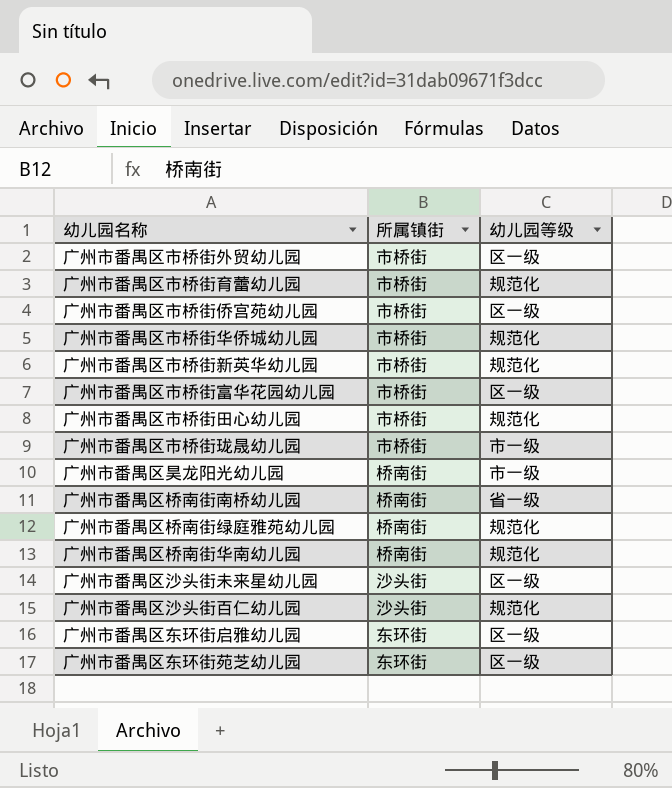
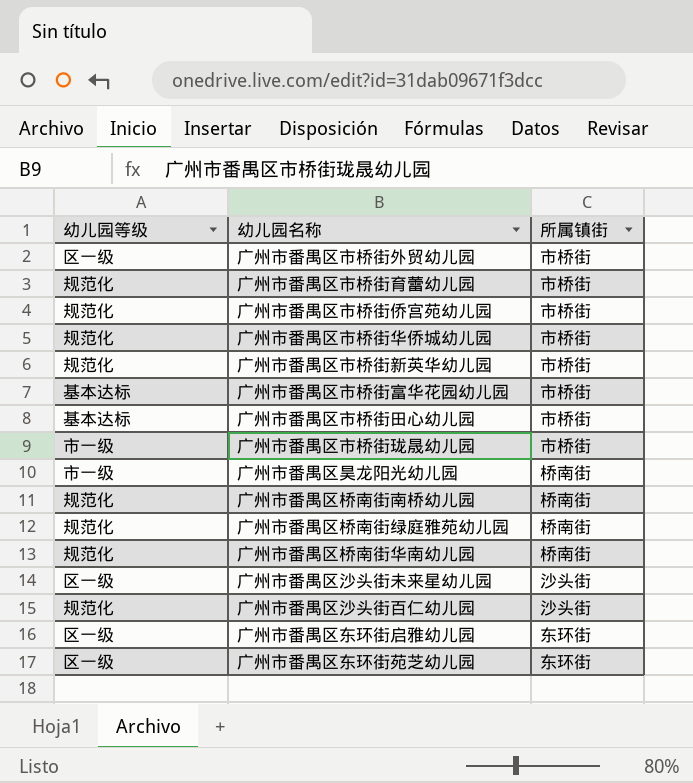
column 幼儿园等级 | position: 3 -> 1
广州市番禺区市桥街侨宫苑幼儿园 | 幼儿园等级: 区一级 -> 规范化
广州市番禺区市桥街富华花园幼儿园 | 幼儿园等级: 区一级 -> 基本达标
广州市番禺区市桥街田心幼儿园 | 幼儿园等级: 规范化 -> 基本达标
广州市番禺区桥南街南桥幼儿园 | 幼儿园等级: 省一级 -> 规范化

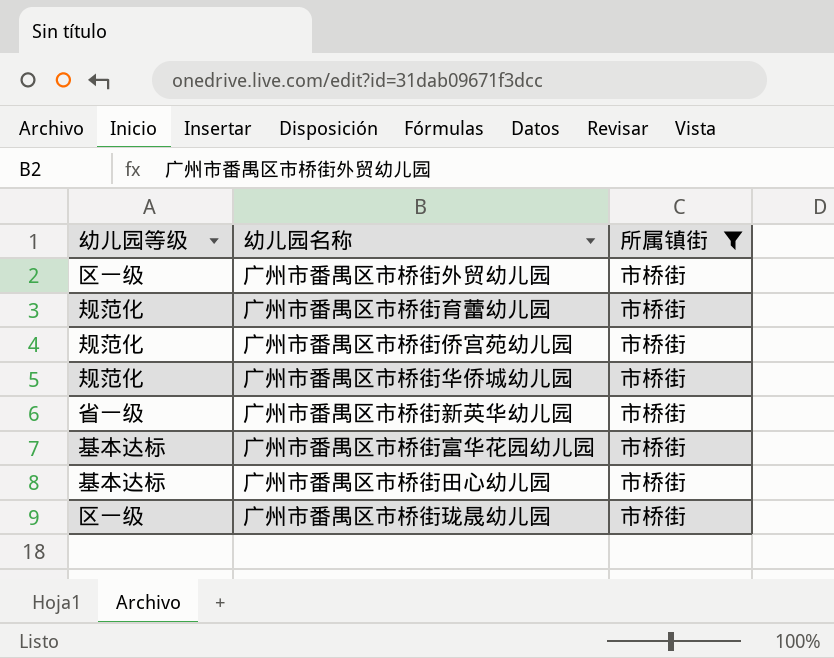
filter: none -> 所属镇街 = 市桥街
广州市番禺区市桥街新英华幼儿园 | 幼儿园等级: 规范化 -> 省一级
广州市番禺区市桥街珑晟幼儿园 | 幼儿园等级: 市一级 -> 区一级

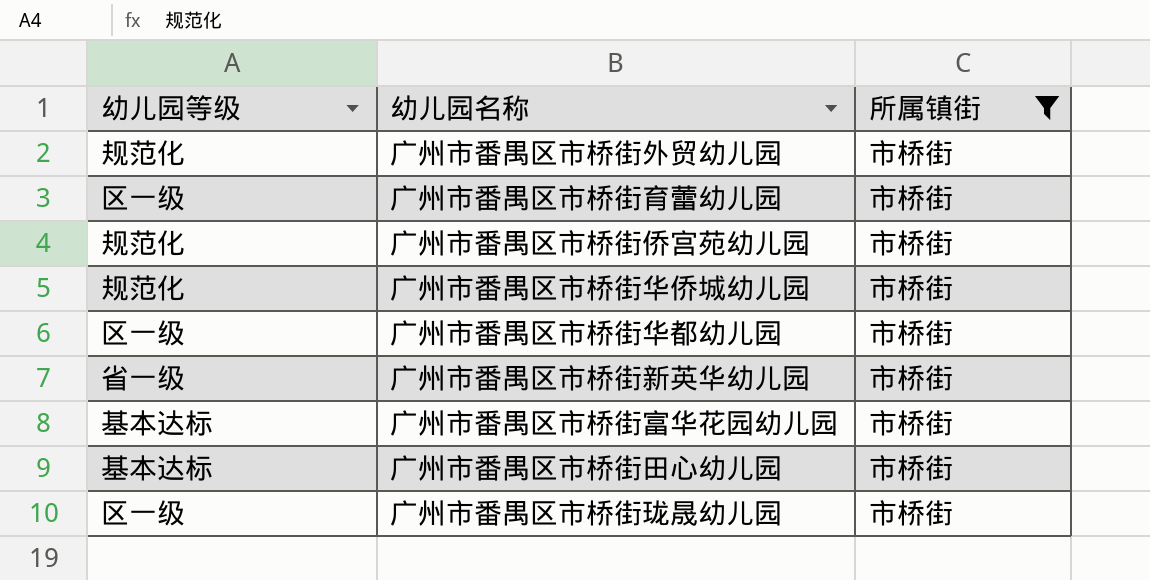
广州市番禺区市桥街外贸幼儿园 | 幼儿园等级: 区一级 -> 规范化
广州市番禺区市桥街育蕾幼儿园 | 幼儿园等级: 规范化 -> 区一级
row 广州市番禺区市桥街华都幼儿园: none -> 区一级 | 市桥街

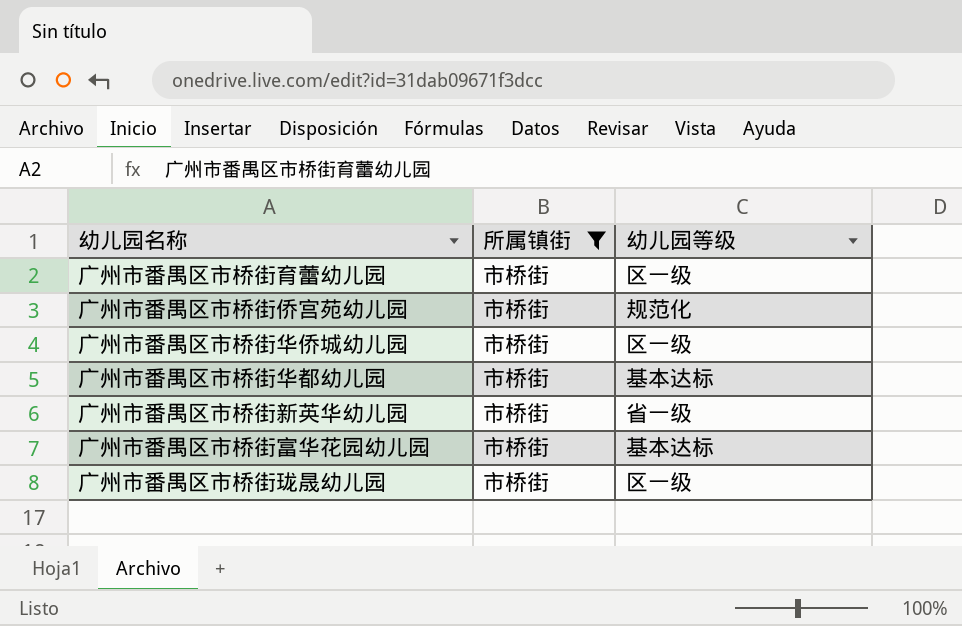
column 幼儿园等级 | position: 1 -> 3
row 广州市番禺区市桥街外贸幼儿园: 规范化 | 市桥街 -> none
row 广州市番禺区市桥街田心幼儿园: 基本达标 | 市桥街 -> none
广州市番禺区市桥街华侨城幼儿园 | 幼儿园等级: 规范化 -> 区一级
广州市番禺区市桥街华都幼儿园 | 幼儿园等级: 区一级 -> 基本达标

